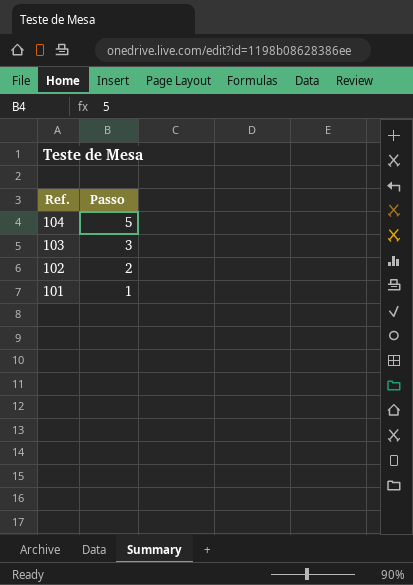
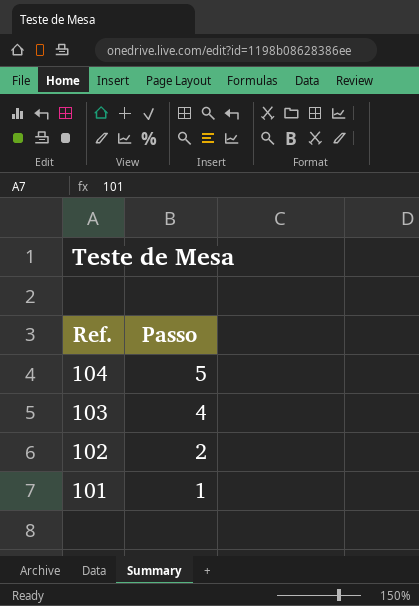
103 | Passo: 3 -> 4

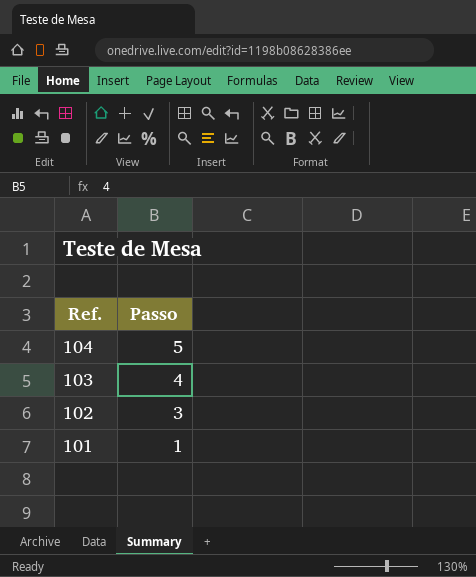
102 | Passo: 2 -> 3

